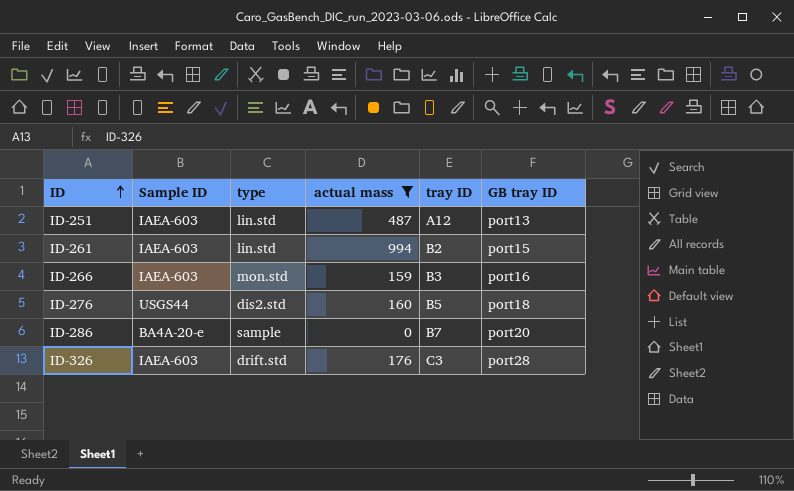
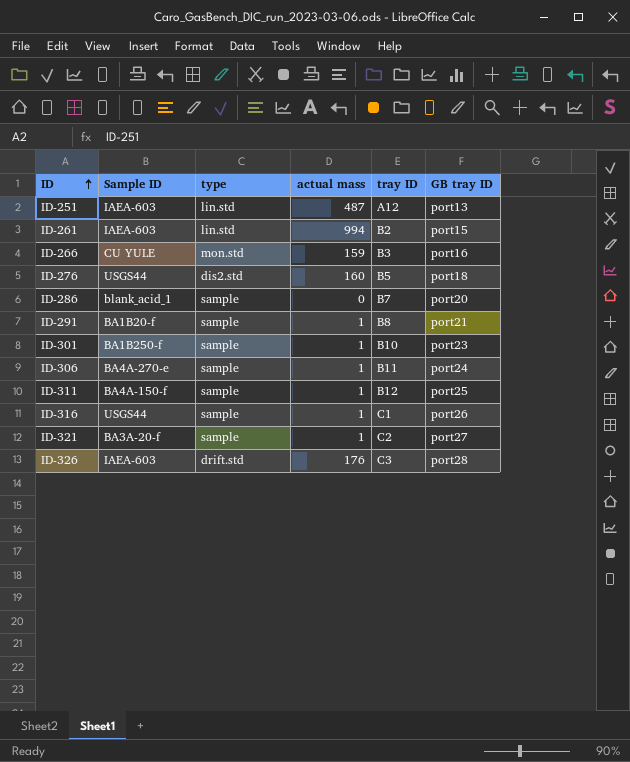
filter: actual mass != 1 -> none
ID-266 | Sample ID: IAEA-603 -> CU YULE
ID-286 | Sample ID: BA4A-20-e -> blank_acid_1

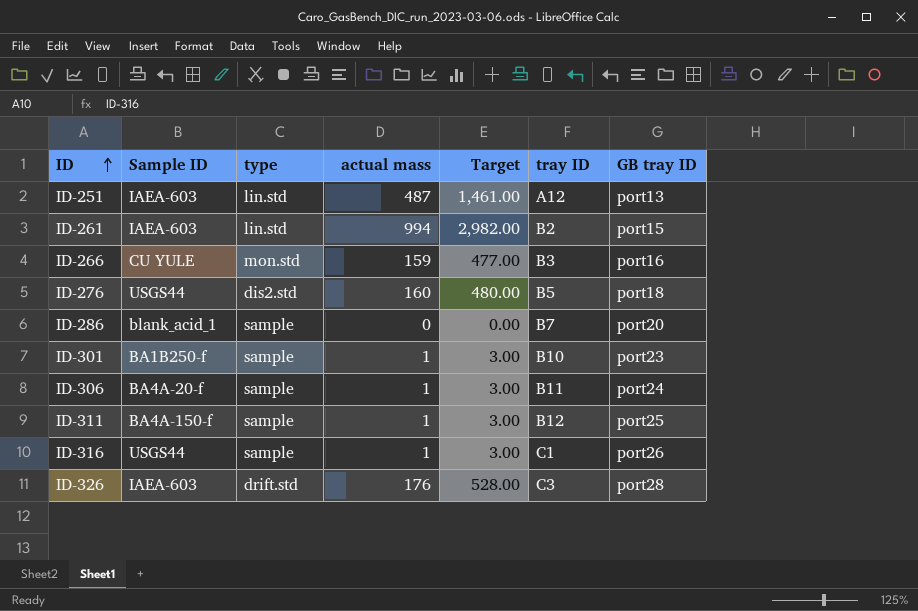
column Target | formula: none -> [actual mass] * 3
row ID-291: BA1B20-f | sample | 1 | B8 | port21 -> none
row ID-321: BA3A-20-f | sample | 1 | C2 | port27 -> none
ID-306 | Sample ID: BA4A-270-e -> BA4A-20-f

